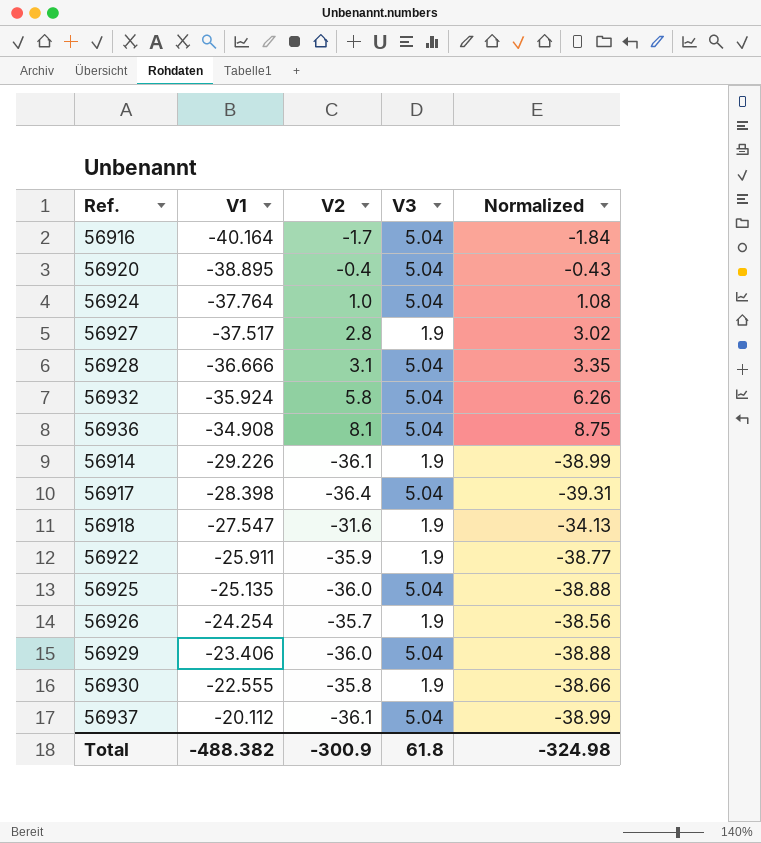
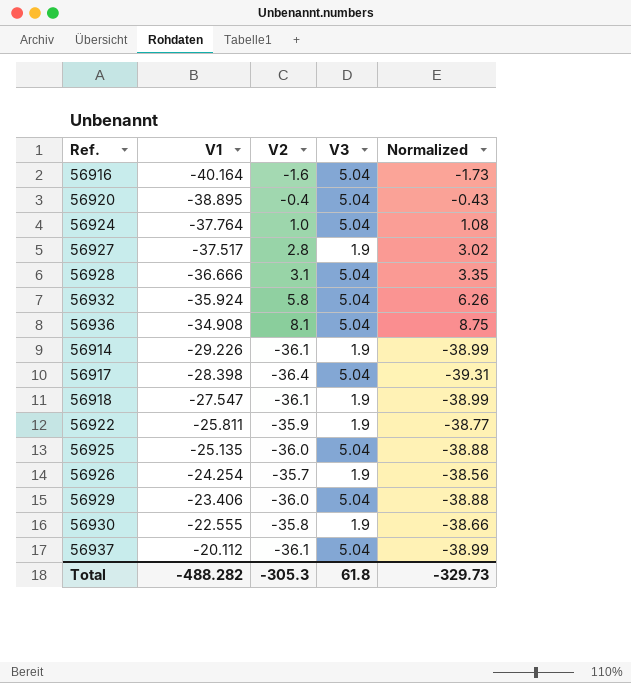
56916 | V2: -1.7 -> -1.6
56916 | Normalized: -1.84 -> -1.73
56918 | V2: -31.6 -> -36.1
56918 | Normalized: -34.13 -> -38.99
56922 | V1: -25.911 -> -25.811
Total | V1: -488.382 -> -488.282
Total | V2: -300.9 -> -305.3
Total | Normalized: -324.98 -> -329.73

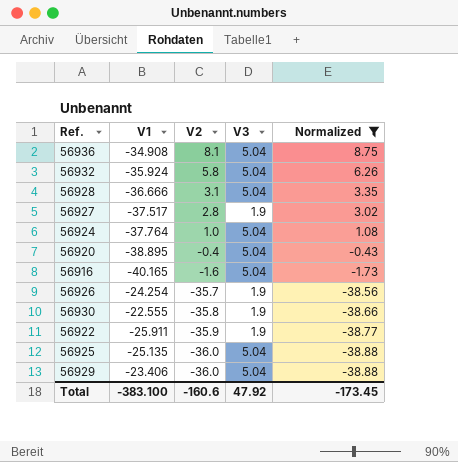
filter: none -> Normalized >= -38.88
row order: V1 ascending -> V2 descending
56916 | V1: -40.164 -> -40.165
56922 | V1: -25.811 -> -25.911
Total | V1: -488.282 -> -383.100
Total | V2: -305.3 -> -160.6
Total | V3: 61.8 -> 47.92
Total | Normalized: -329.73 -> -173.45

